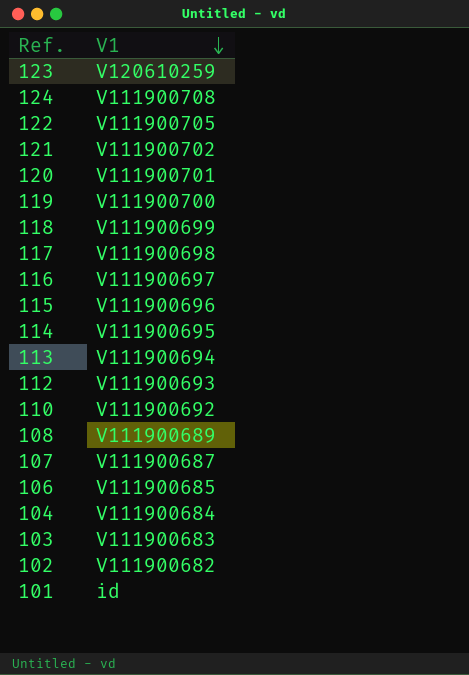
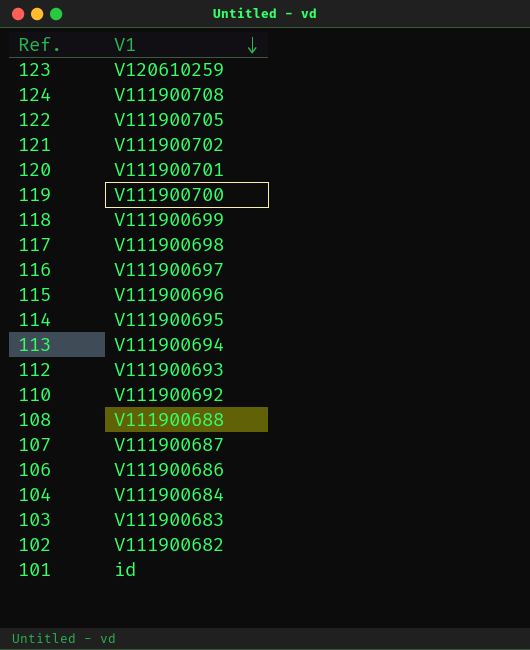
108 | V1: V111900689 -> V111900688
106 | V1: V111900685 -> V111900686

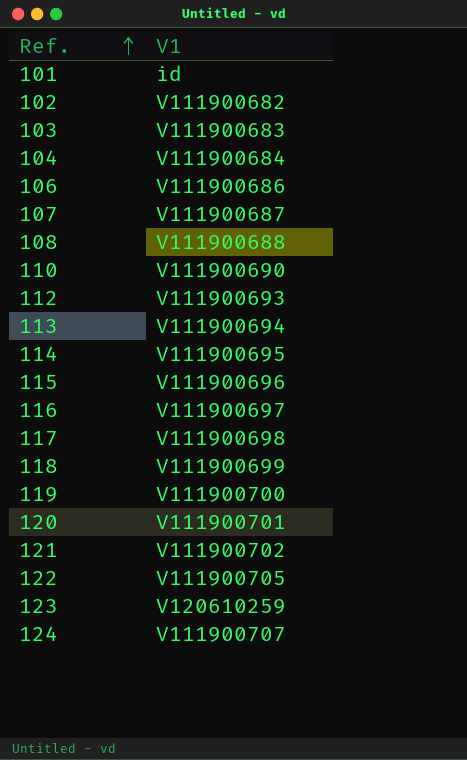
row order: V1 descending -> Ref. ascending
110 | V1: V111900692 -> V111900690
124 | V1: V111900708 -> V111900707

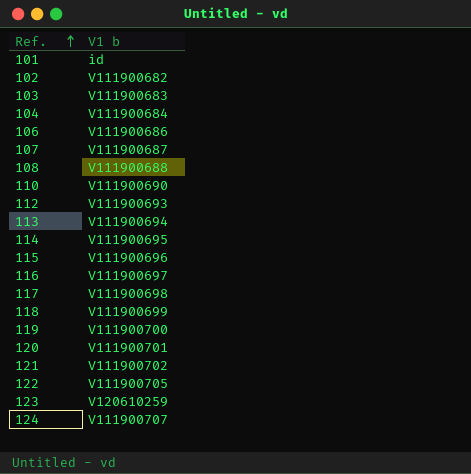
column name: V1 -> V1 b

